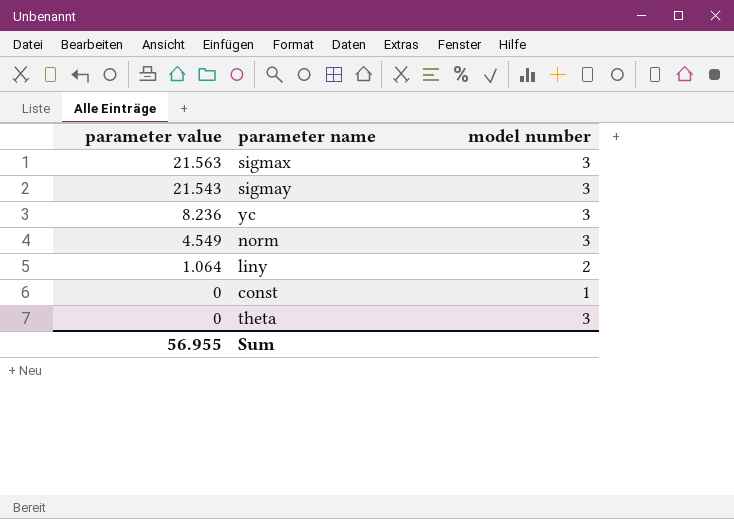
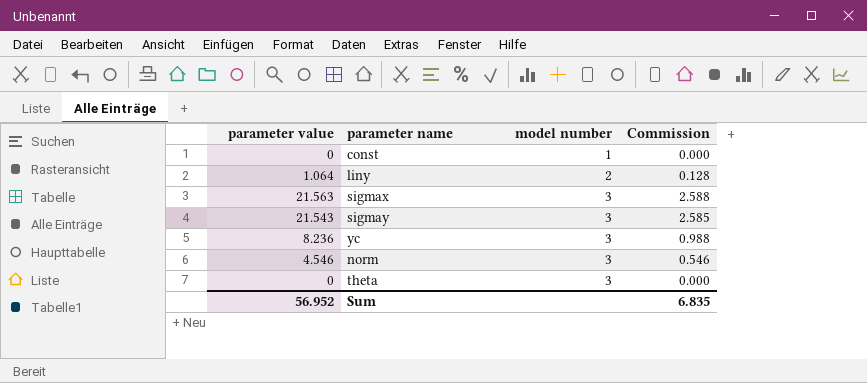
row order: parameter value descending -> model number ascending
column Commission | formula: none -> [parameter value] * 0.12
norm | parameter value: 4.549 -> 4.546
Sum | parameter value: 56.955 -> 56.952

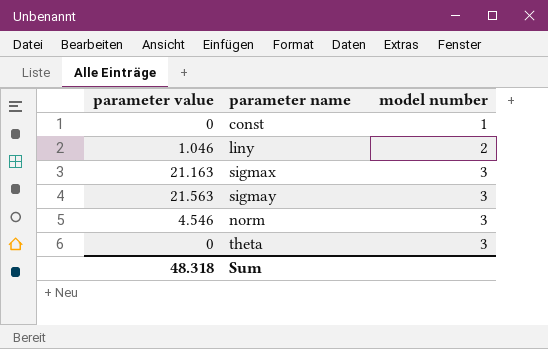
column Commission | formula: [parameter value] * 0.12 -> none
row yc: 8.236 | 3 | 0.988 -> none
liny | parameter value: 1.064 -> 1.046
sigmax | parameter value: 21.563 -> 21.163
sigmay | parameter value: 21.543 -> 21.563
Sum | parameter value: 56.952 -> 48.318

